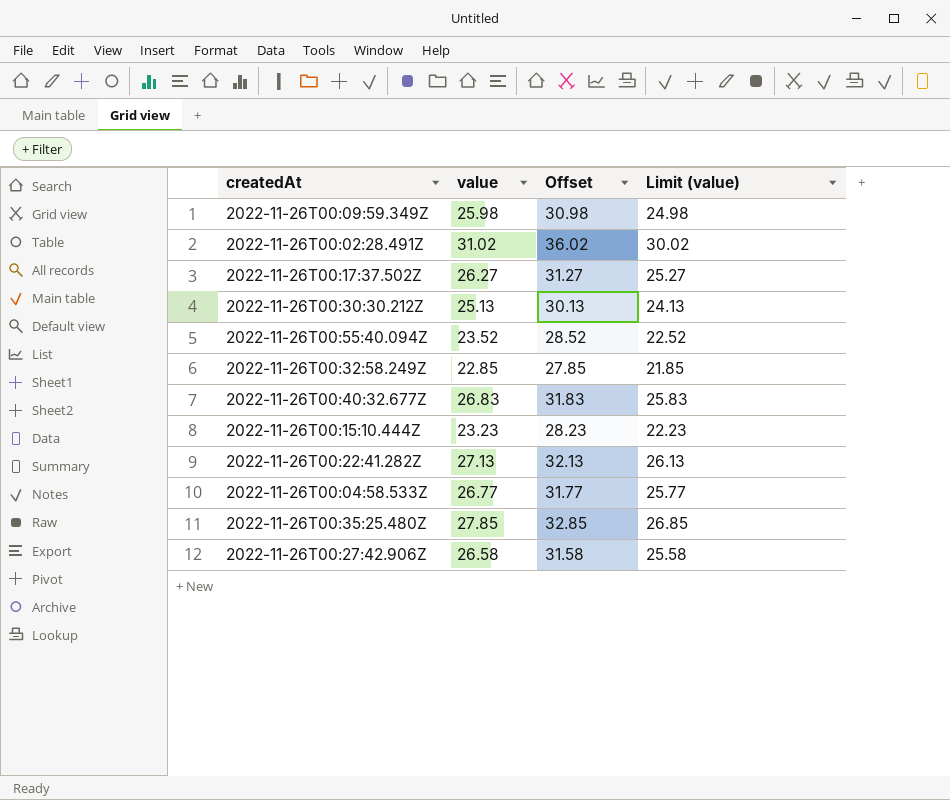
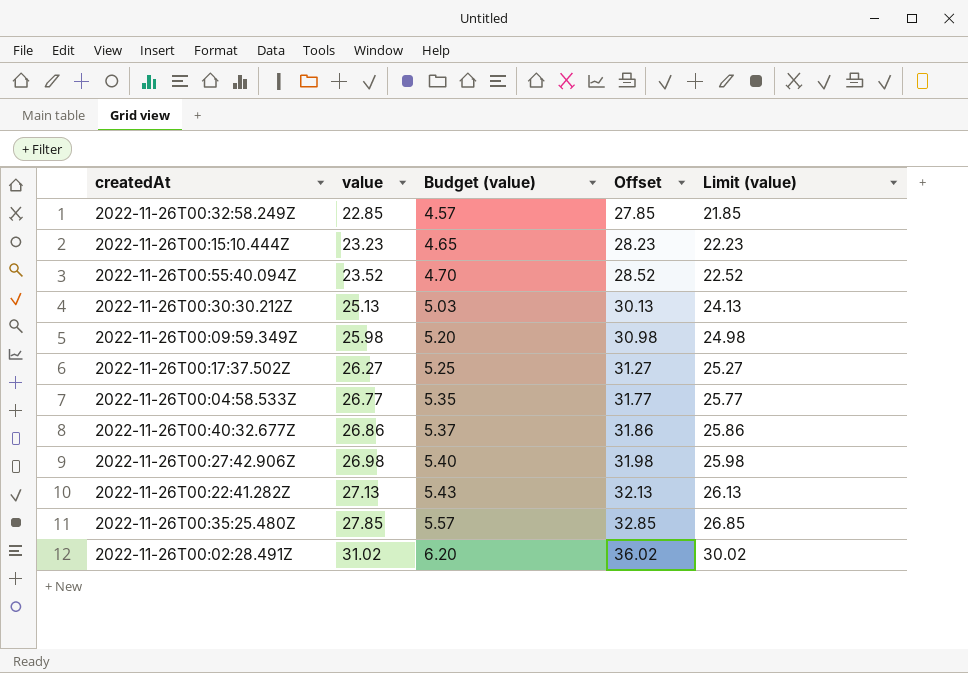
row order: none -> value ascending
column Budget (value) | formula: none -> [value] * 0.2
2022-11-26T00:40:32.677Z | value: 26.83 -> 26.86
2022-11-26T00:40:32.677Z | Offset: 31.83 -> 31.86
2022-11-26T00:40:32.677Z | Limit (value): 25.83 -> 25.86
2022-11-26T00:27:42.906Z | value: 26.58 -> 26.98
2022-11-26T00:27:42.906Z | Offset: 31.58 -> 31.98
2022-11-26T00:27:42.906Z | Limit (value): 25.58 -> 25.98

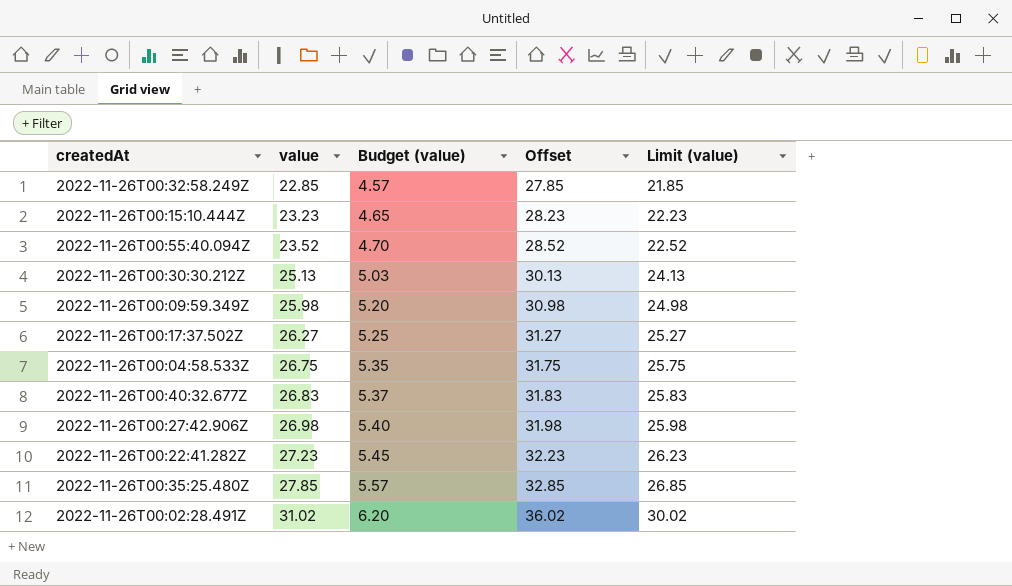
2022-11-26T00:04:58.533Z | value: 26.77 -> 26.75
2022-11-26T00:04:58.533Z | Offset: 31.77 -> 31.75
2022-11-26T00:04:58.533Z | Limit (value): 25.77 -> 25.75
2022-11-26T00:40:32.677Z | value: 26.86 -> 26.83
2022-11-26T00:40:32.677Z | Offset: 31.86 -> 31.83
2022-11-26T00:40:32.677Z | Limit (value): 25.86 -> 25.83
2022-11-26T00:22:41.282Z | value: 27.13 -> 27.23
2022-11-26T00:22:41.282Z | Budget (value): 5.43 -> 5.45
2022-11-26T00:22:41.282Z | Offset: 32.13 -> 32.23
2022-11-26T00:22:41.282Z | Limit (value): 26.13 -> 26.23

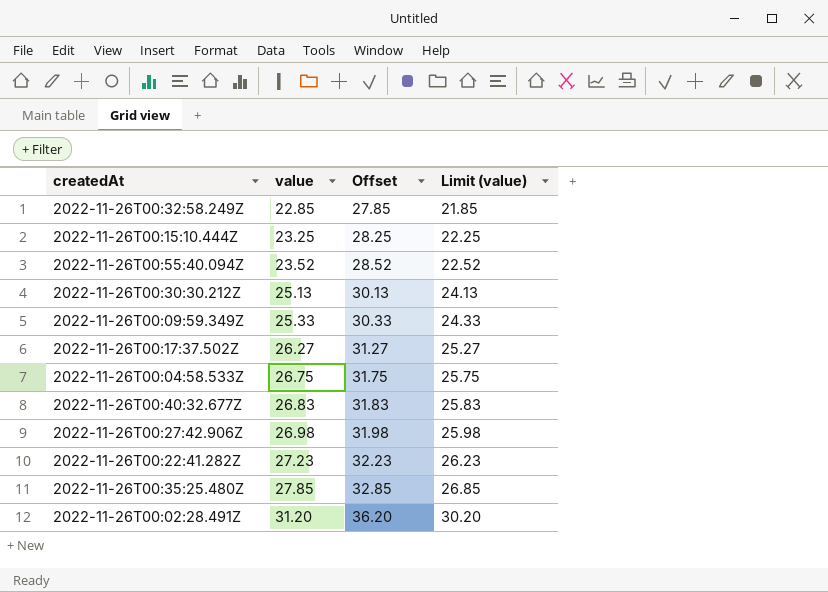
column Budget (value) | formula: [value] * 0.2 -> none
2022-11-26T00:15:10.444Z | value: 23.23 -> 23.25
2022-11-26T00:15:10.444Z | Offset: 28.23 -> 28.25
2022-11-26T00:15:10.444Z | Limit (value): 22.23 -> 22.25
2022-11-26T00:09:59.349Z | value: 25.98 -> 25.33
2022-11-26T00:09:59.349Z | Offset: 30.98 -> 30.33
2022-11-26T00:09:59.349Z | Limit (value): 24.98 -> 24.33
2022-11-26T00:02:28.491Z | value: 31.02 -> 31.20
2022-11-26T00:02:28.491Z | Offset: 36.02 -> 36.20
2022-11-26T00:02:28.491Z | Limit (value): 30.02 -> 30.20

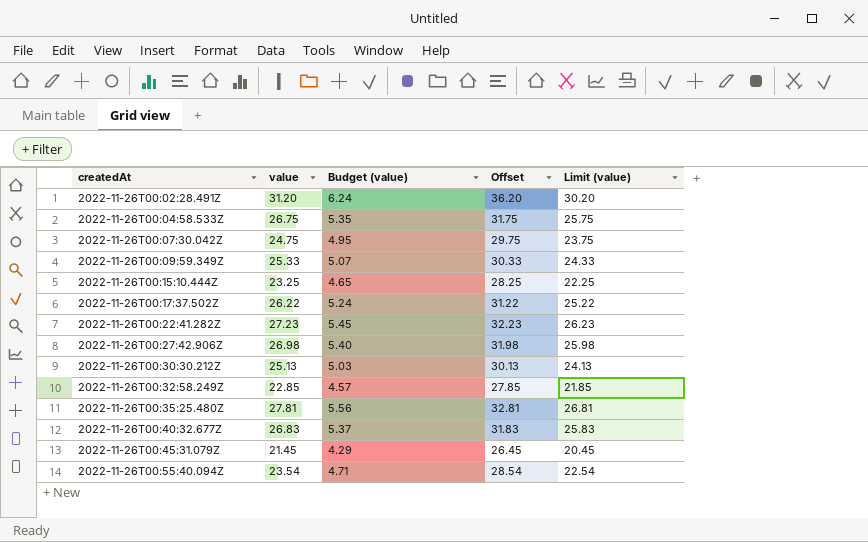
row order: value ascending -> createdAt ascending
column Budget (value) | formula: none -> [value] * 0.2
row 2022-11-26T00:07:30.042Z: none -> 24.75 | 4.95 | 29.75 | 23.75
2022-11-26T00:17:37.502Z | value: 26.27 -> 26.22
2022-11-26T00:17:37.502Z | Offset: 31.27 -> 31.22
2022-11-26T00:17:37.502Z | Limit (value): 25.27 -> 25.22
2022-11-26T00:35:25.480Z | value: 27.85 -> 27.81
2022-11-26T00:35:25.480Z | Offset: 32.85 -> 32.81
2022-11-26T00:35:25.480Z | Limit (value): 26.85 -> 26.81
row 2022-11-26T00:45:31.079Z: none -> 21.45 | 4.29 | 26.45 | 20.45
2022-11-26T00:55:40.094Z | value: 23.52 -> 23.54
2022-11-26T00:55:40.094Z | Offset: 28.52 -> 28.54
2022-11-26T00:55:40.094Z | Limit (value): 22.52 -> 22.54

